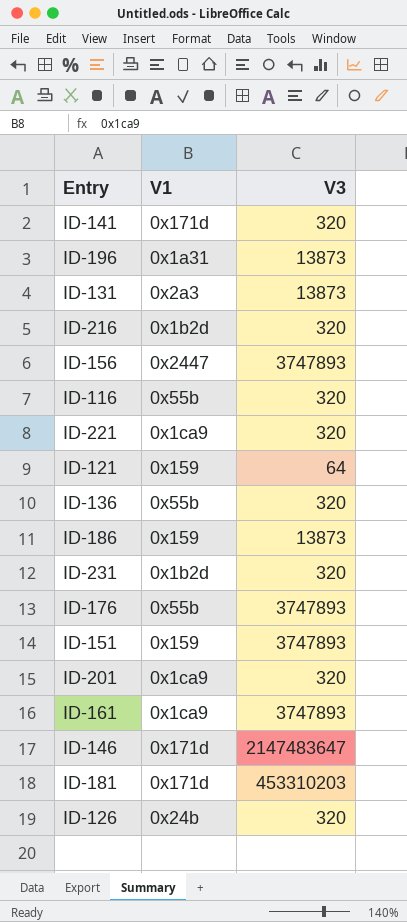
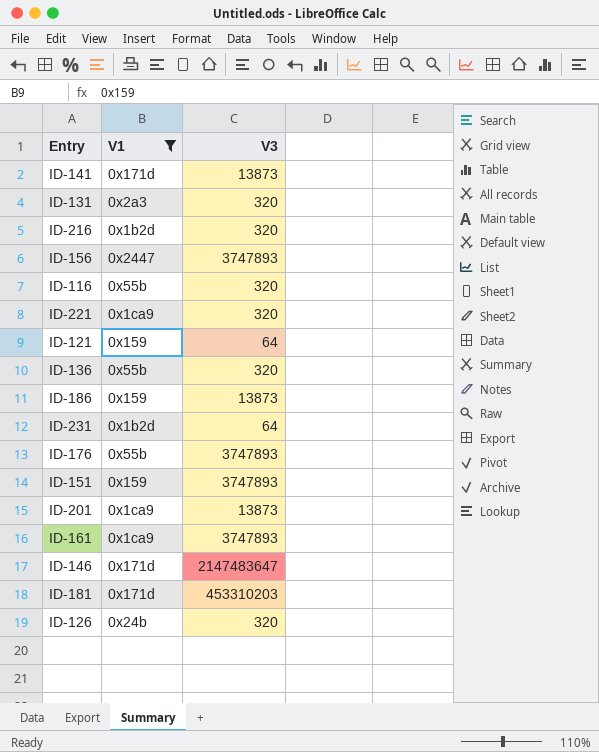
filter: none -> V1 != 0x1a31
ID-141 | V3: 320 -> 13873
ID-131 | V3: 13873 -> 320
ID-231 | V3: 320 -> 64
ID-201 | V3: 320 -> 13873

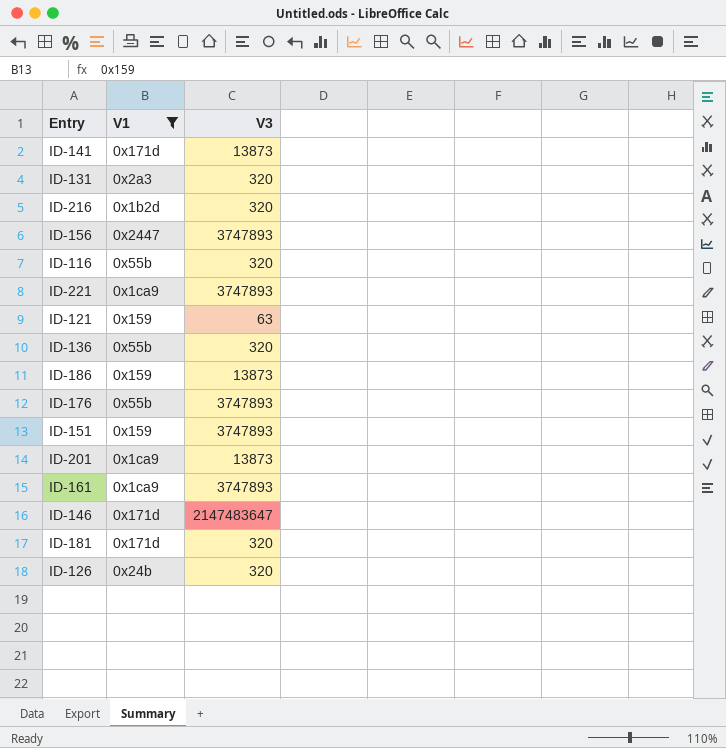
row ID-231: 0x1b2d | 64 -> none
ID-221 | V3: 320 -> 3747893
ID-121 | V3: 64 -> 63
ID-181 | V3: 453310203 -> 320

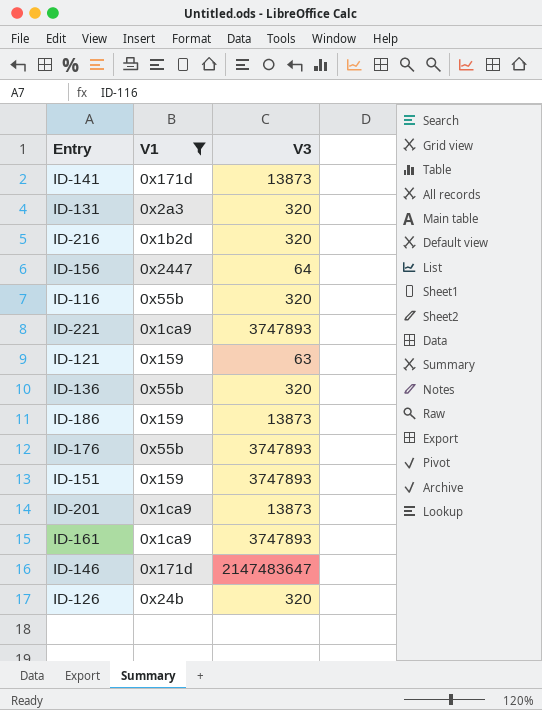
row ID-181: 0x171d | 320 -> none
ID-156 | V3: 3747893 -> 64

